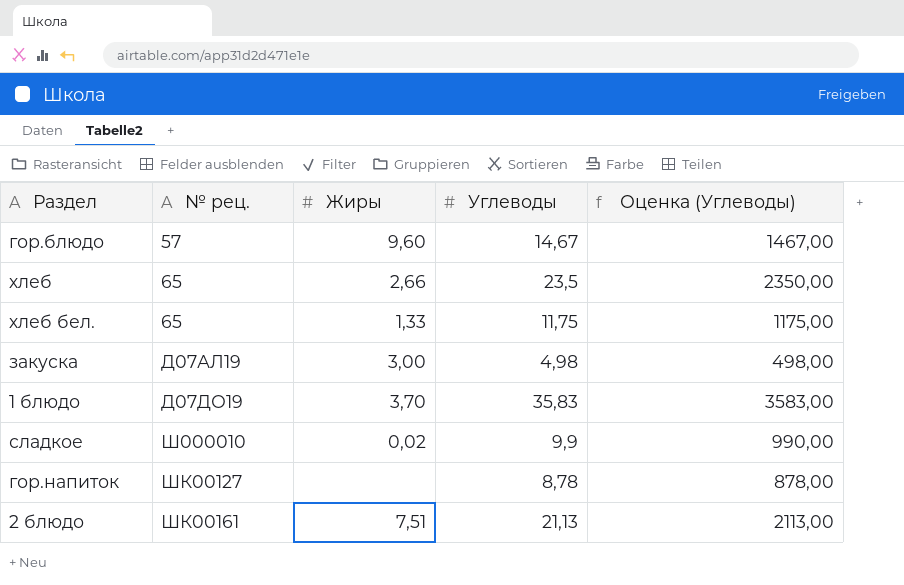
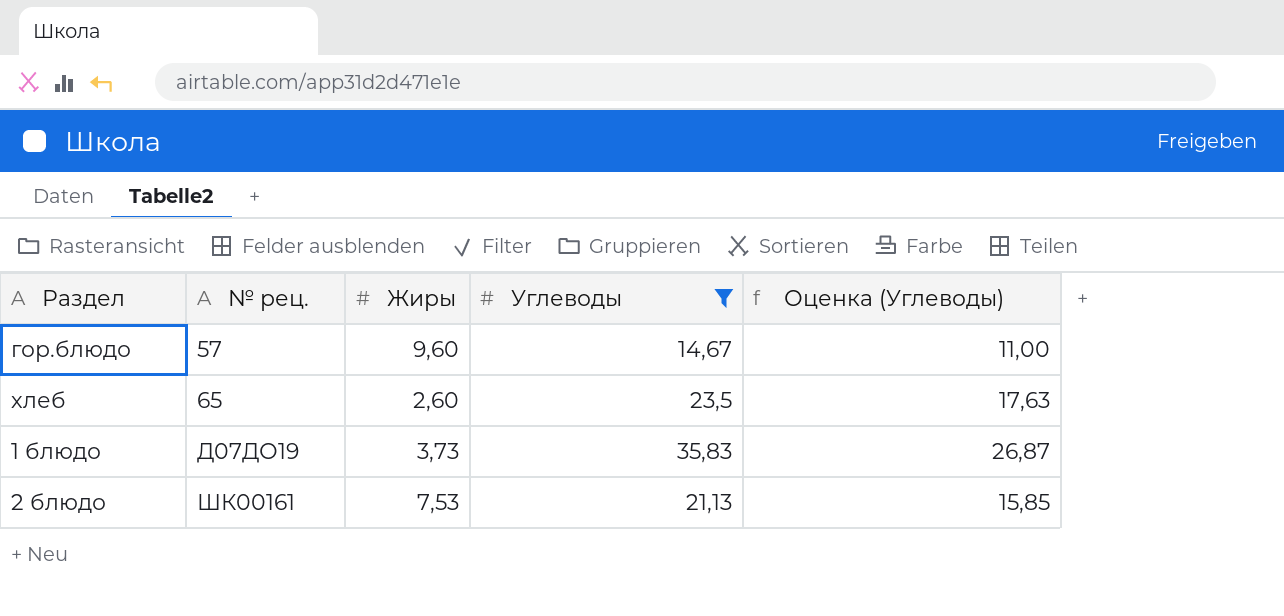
filter: none -> Углеводы >= 14,67
column Оценка (Углеводы) | formula: [Углеводы] * 100 -> [Углеводы] * 0,75
хлеб | Жиры: 2,66 -> 2,60
1 блюдо | Жиры: 3,70 -> 3,73
2 блюдо | Жиры: 7,51 -> 7,53

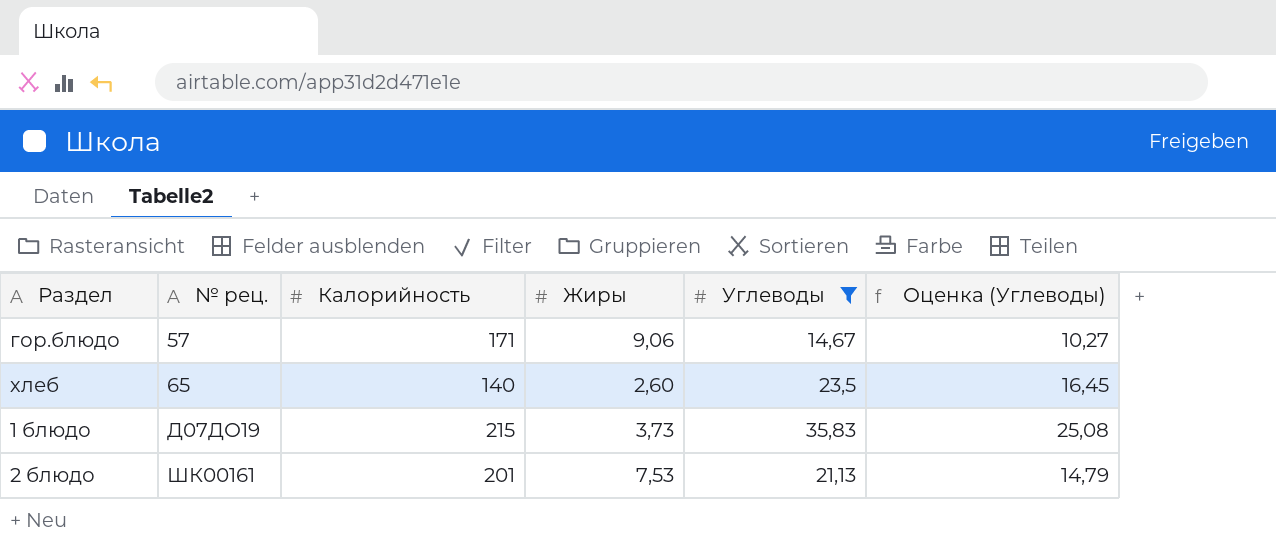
column Калорийность | position: none -> 3
column Оценка (Углеводы) | formula: [Углеводы] * 0,75 -> [Углеводы] * 0,7
гор.блюдо | Жиры: 9,60 -> 9,06

